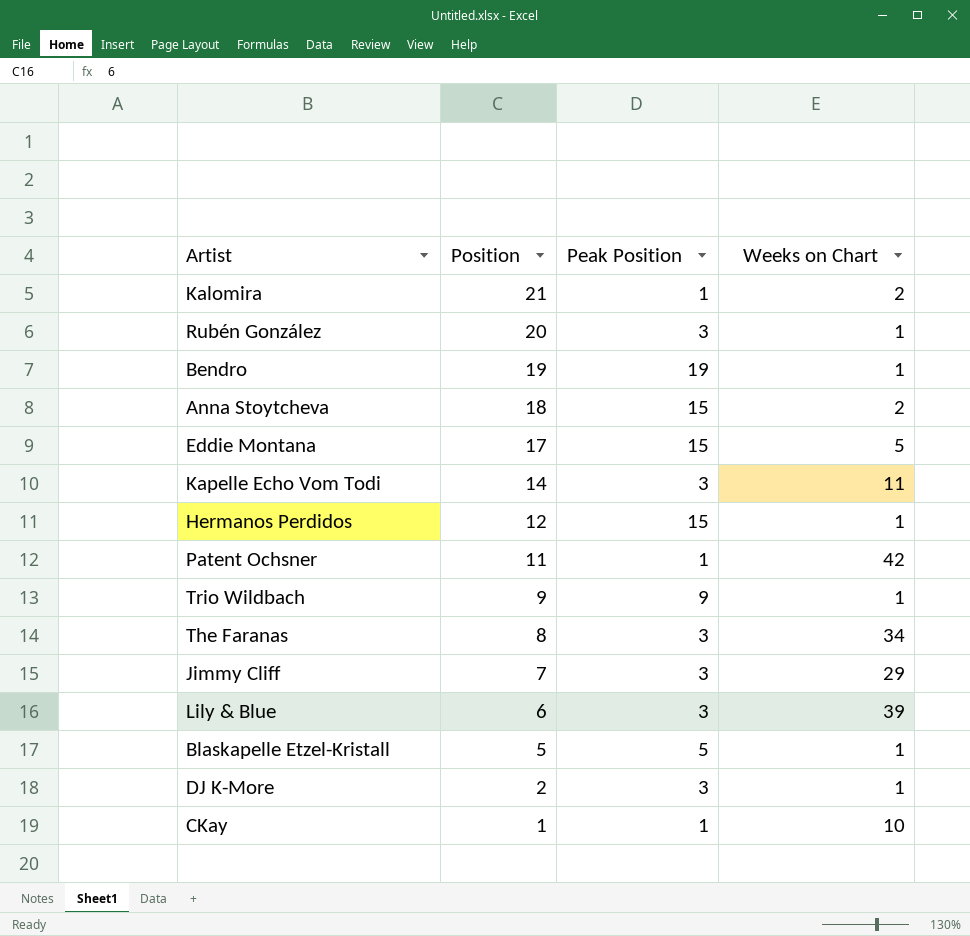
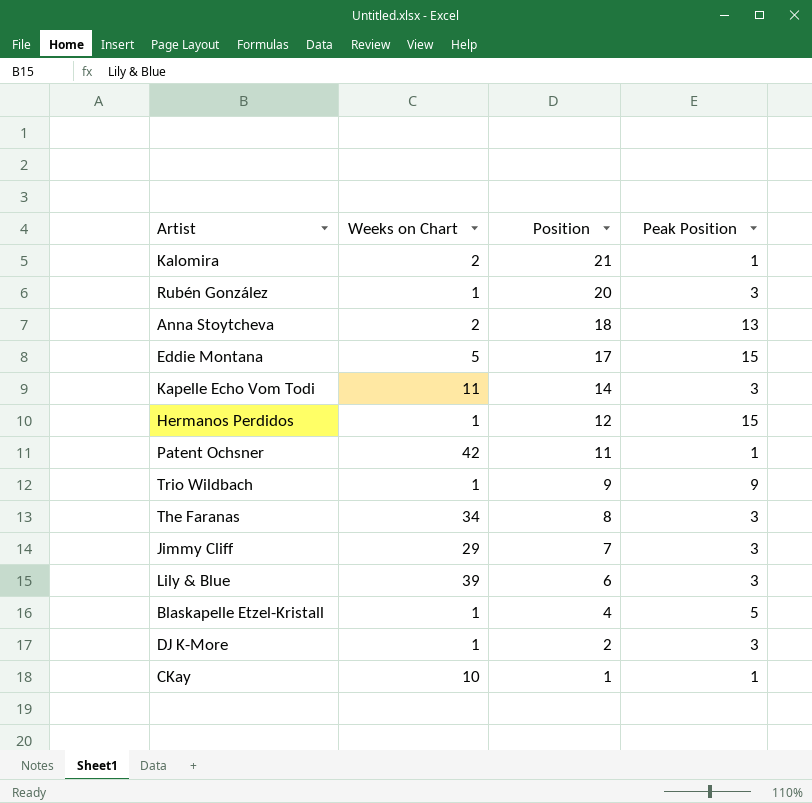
column Weeks on Chart | position: 4 -> 2
row Bendro: 19 | 19 | 1 -> none
Anna Stoytcheva | Peak Position: 15 -> 13
Blaskapelle Etzel-Kristall | Position: 5 -> 4

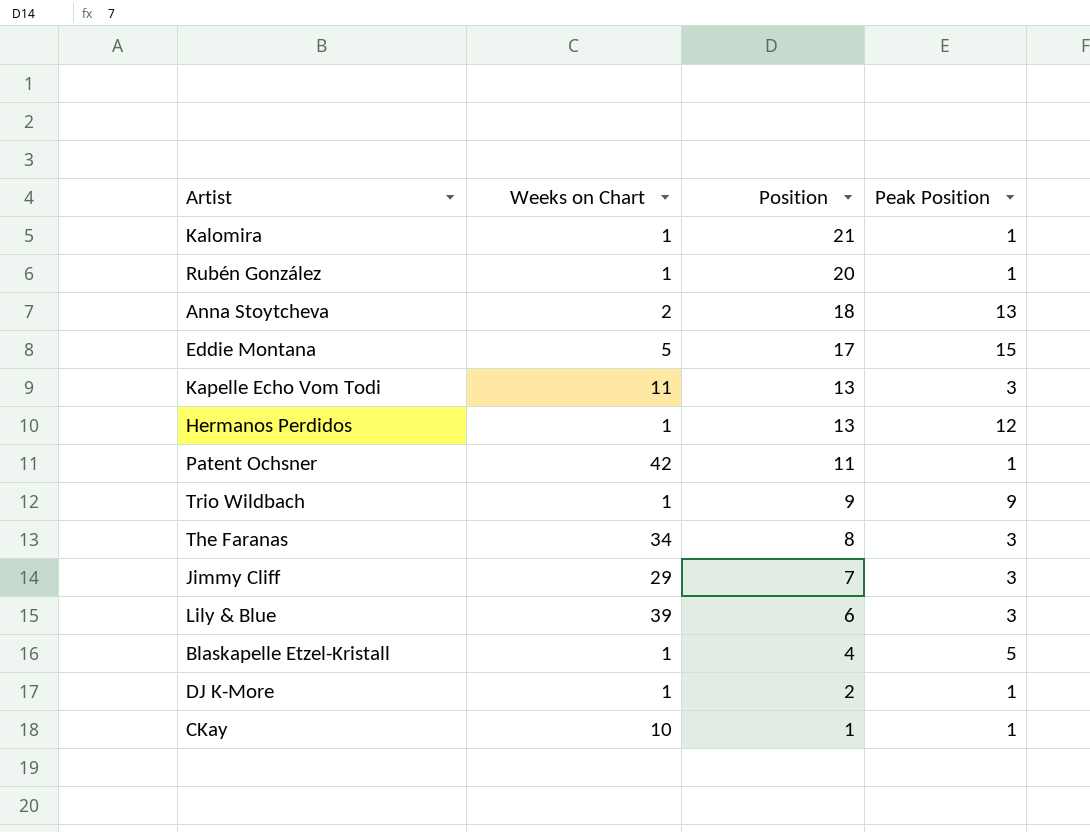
Kalomira | Weeks on Chart: 2 -> 1
Rubén González | Peak Position: 3 -> 1
Kapelle Echo Vom Todi | Position: 14 -> 13
Hermanos Perdidos | Position: 12 -> 13
Hermanos Perdidos | Peak Position: 15 -> 12
DJ K-More | Peak Position: 3 -> 1

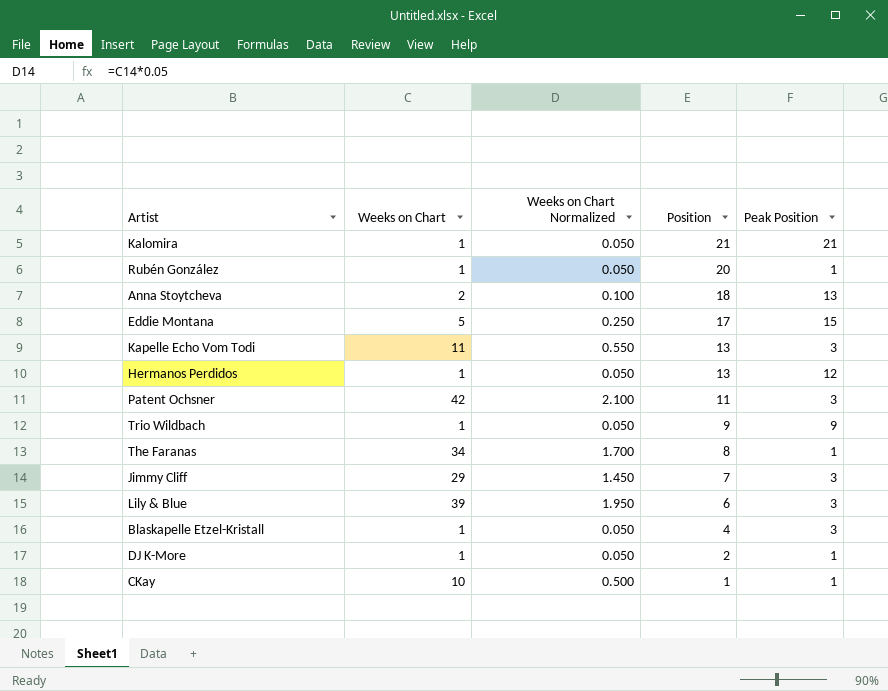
column Weeks on Chart Normalized | formula: none -> [Weeks on Chart] * 0.05
Kalomira | Peak Position: 1 -> 21
Patent Ochsner | Peak Position: 1 -> 3
The Faranas | Peak Position: 3 -> 1
Blaskapelle Etzel-Kristall | Peak Position: 5 -> 3

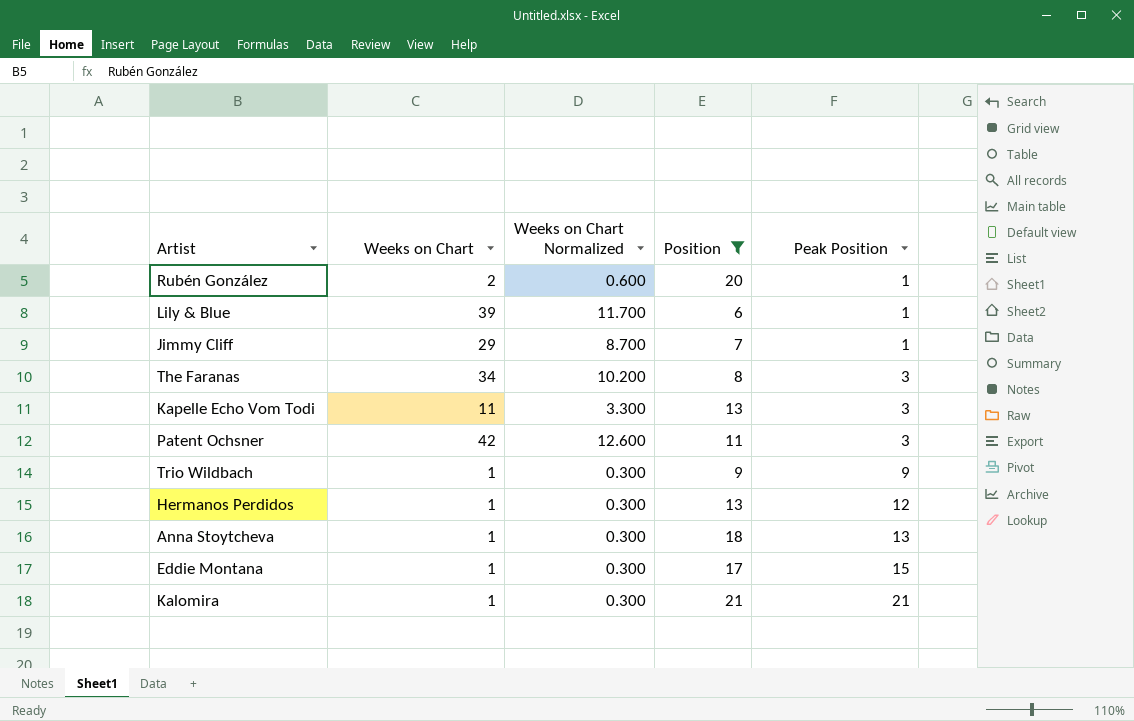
filter: none -> Position >= 6
row order: Position descending -> Peak Position ascending
column Weeks on Chart Normalized | formula: [Weeks on Chart] * 0.05 -> [Weeks on Chart] * 0.3
Rubén González | Weeks on Chart: 1 -> 2
Lily & Blue | Peak Position: 3 -> 1
Jimmy Cliff | Peak Position: 3 -> 1
The Faranas | Peak Position: 1 -> 3
Anna Stoytcheva | Weeks on Chart: 2 -> 1
Eddie Montana | Weeks on Chart: 5 -> 1

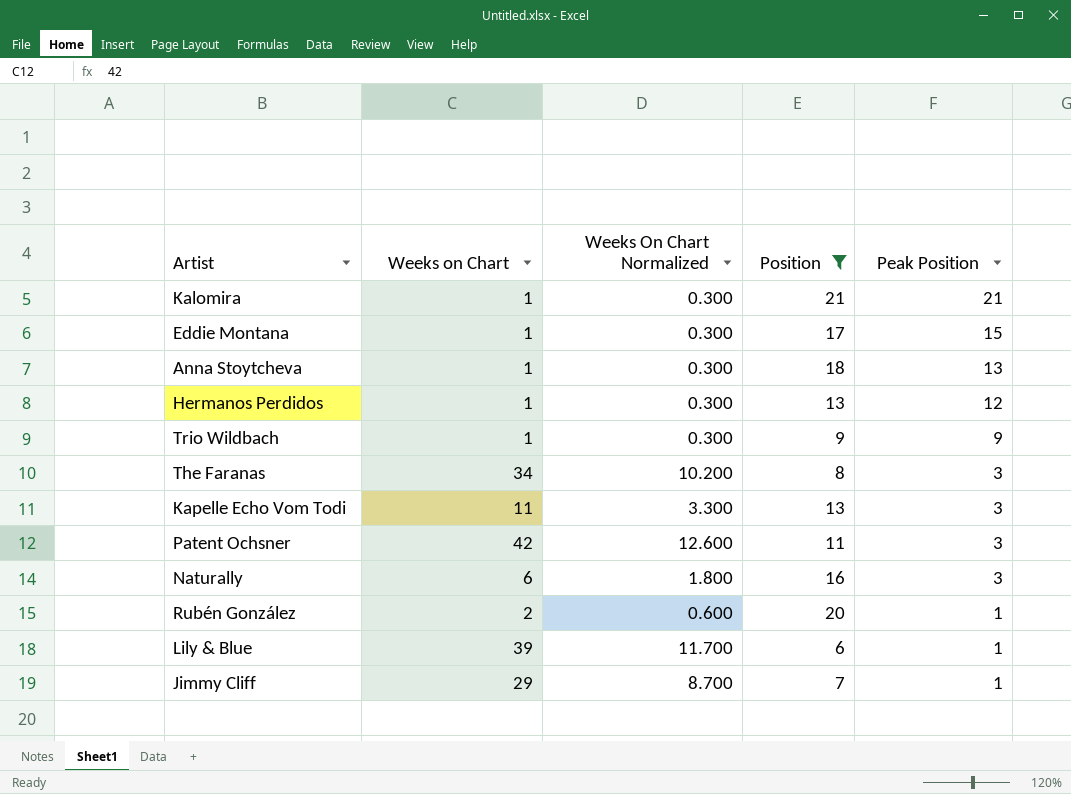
row order: Peak Position ascending -> Peak Position descending
column name: Weeks on Chart Normalized -> Weeks On Chart Normalized
row Naturally: none -> 6 | 1.800 | 16 | 3

